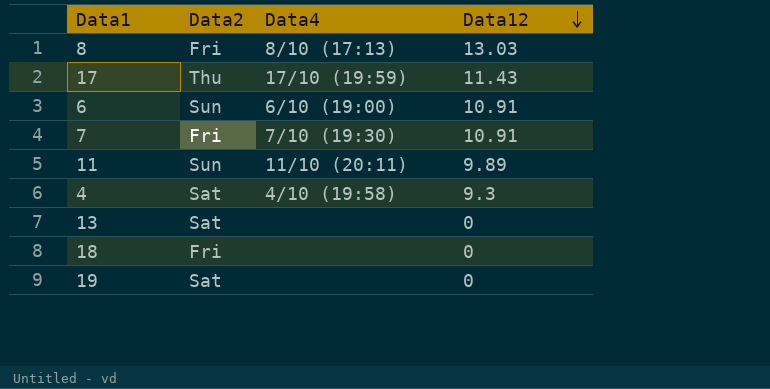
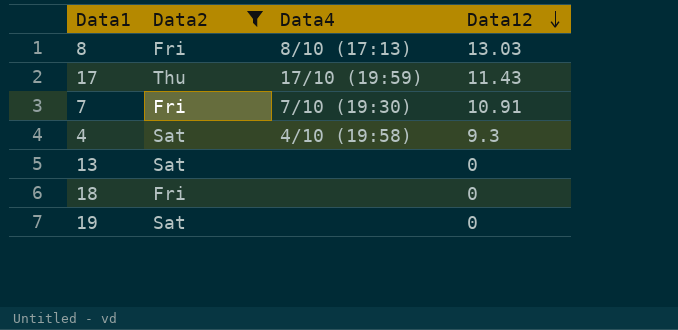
filter: none -> Data2 != Sun

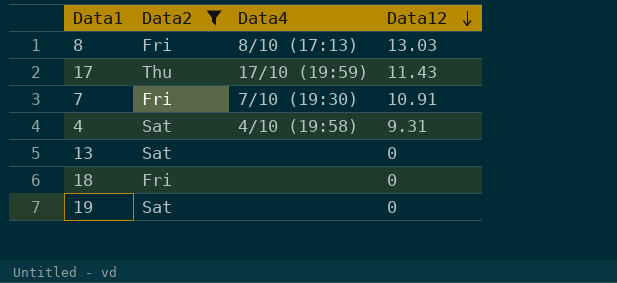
4 | Data12: 9.3 -> 9.31

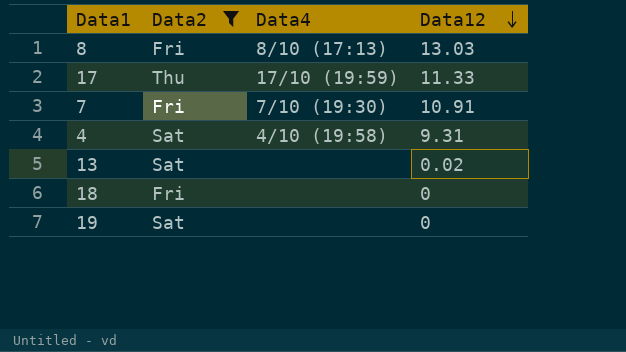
17 | Data12: 11.43 -> 11.33
13 | Data12: 0 -> 0.02

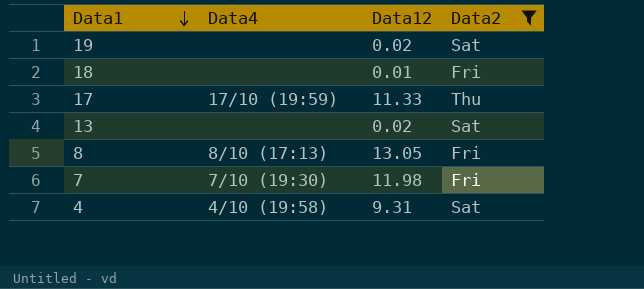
row order: Data12 descending -> Data1 descending
column Data2 | position: 2 -> 4
19 | Data12: 0 -> 0.02
18 | Data12: 0 -> 0.01
8 | Data12: 13.03 -> 13.05
7 | Data12: 10.91 -> 11.98

